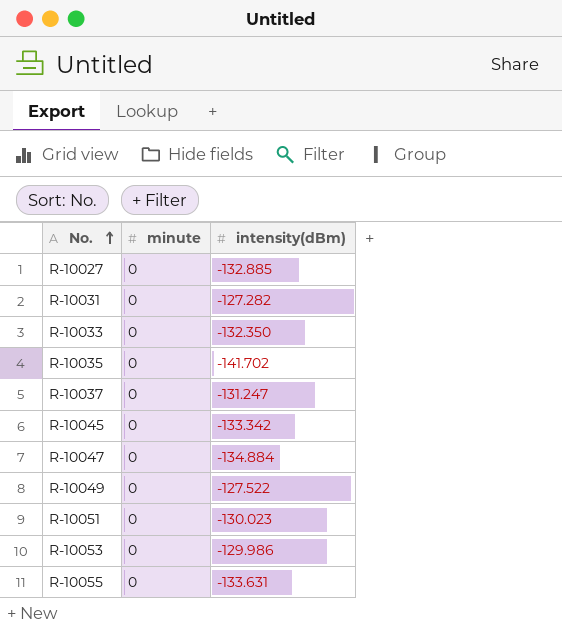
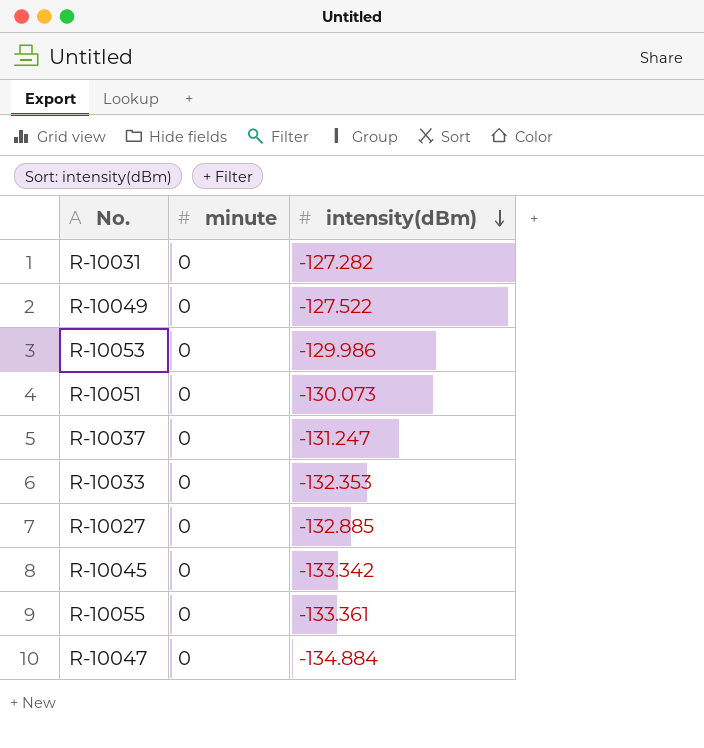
row order: No. ascending -> intensity(dBm) descending
row R-10035: 0 | -141.702 -> none
R-10051 | intensity(dBm): -130.023 -> -130.073
R-10033 | intensity(dBm): -132.350 -> -132.353
R-10055 | intensity(dBm): -133.631 -> -133.361

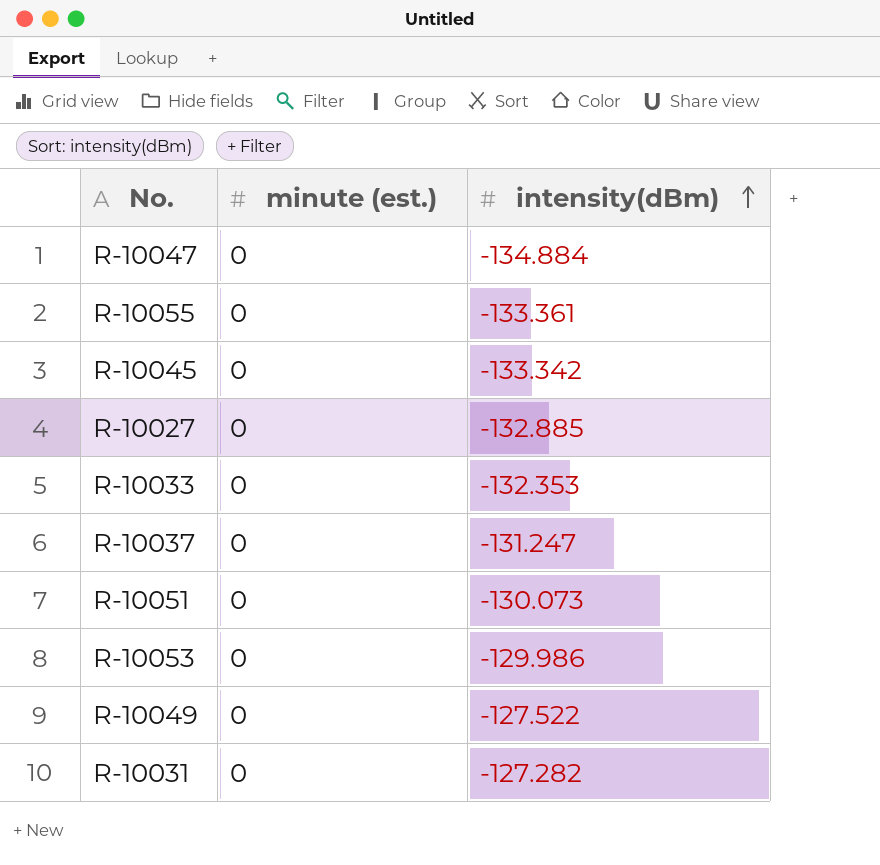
row order: intensity(dBm) descending -> intensity(dBm) ascending
column name: minute -> minute (est.)

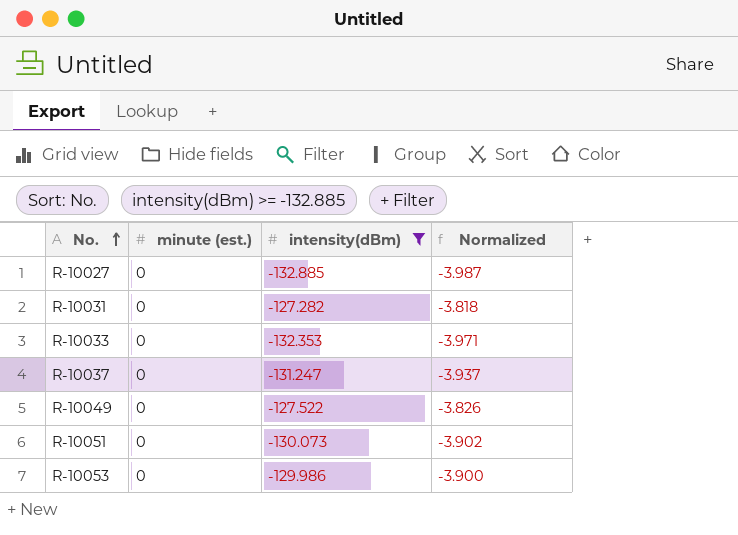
filter: none -> intensity(dBm) >= -132.885
row order: intensity(dBm) ascending -> No. ascending
column Normalized | formula: none -> [intensity(dBm)] * 0.03

